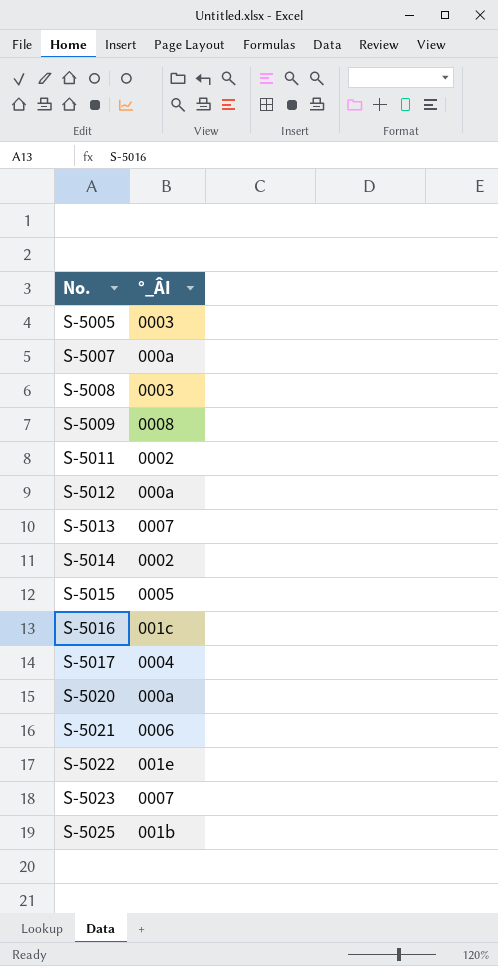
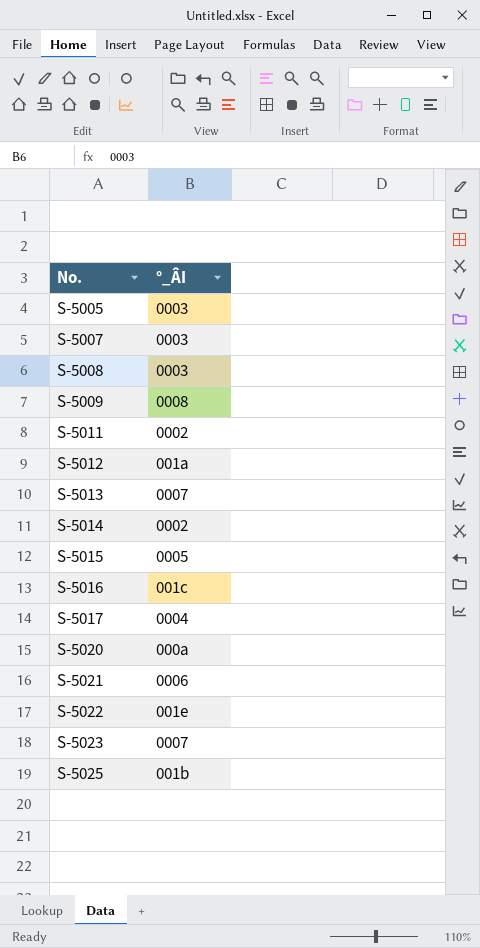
S-5007 | °_ÂI: 000a -> 0003
S-5012 | °_ÂI: 000a -> 001a

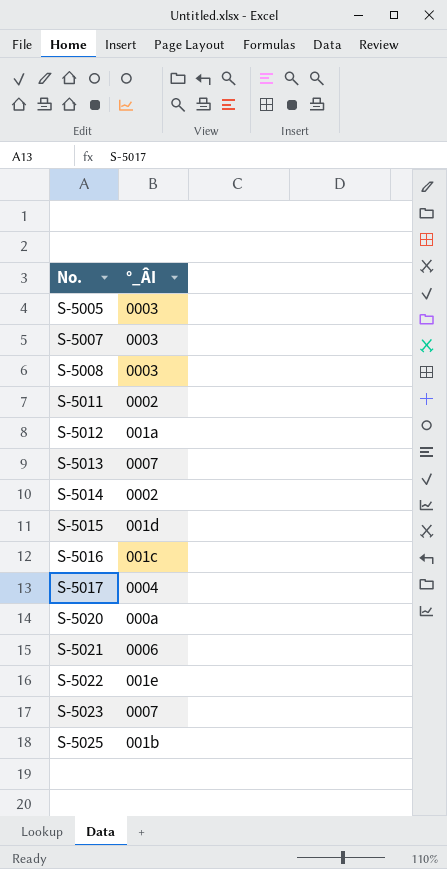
row S-5009: 0008 -> none
S-5015 | °_ÂI: 0005 -> 001d

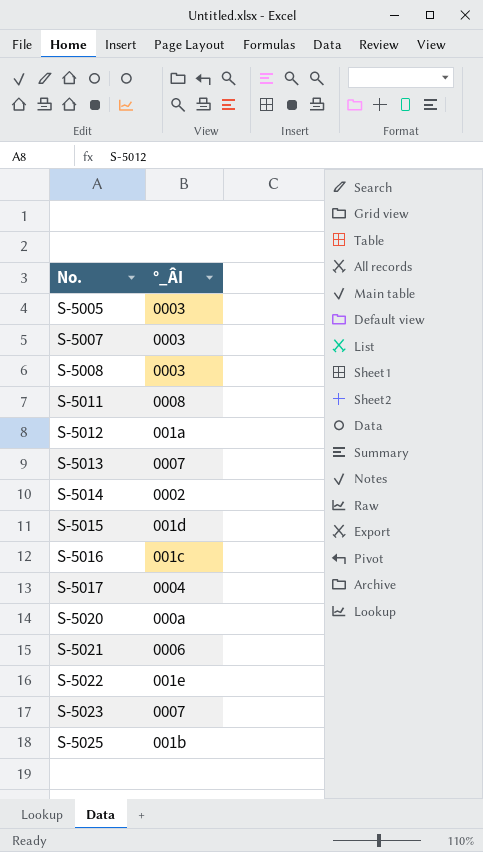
S-5011 | °_ÂI: 0002 -> 0008

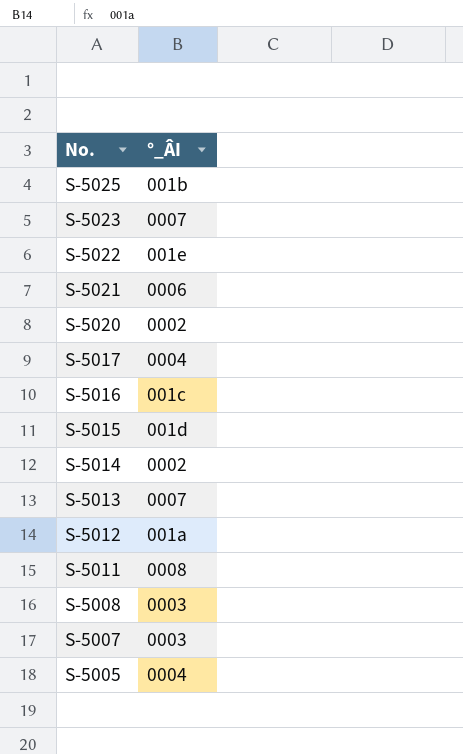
row order: No. ascending -> No. descending
S-5020 | °_ÂI: 000a -> 0002
S-5005 | °_ÂI: 0003 -> 0004

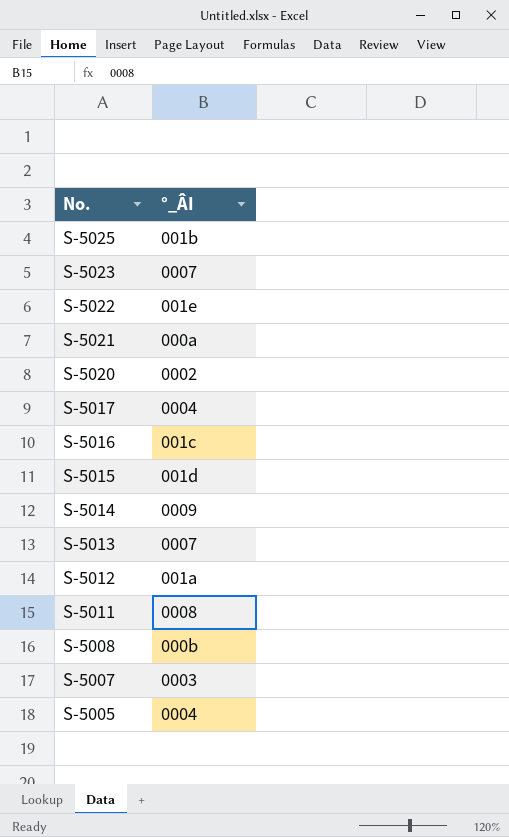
S-5021 | °_ÂI: 0006 -> 000a
S-5014 | °_ÂI: 0002 -> 0009
S-5008 | °_ÂI: 0003 -> 000b

